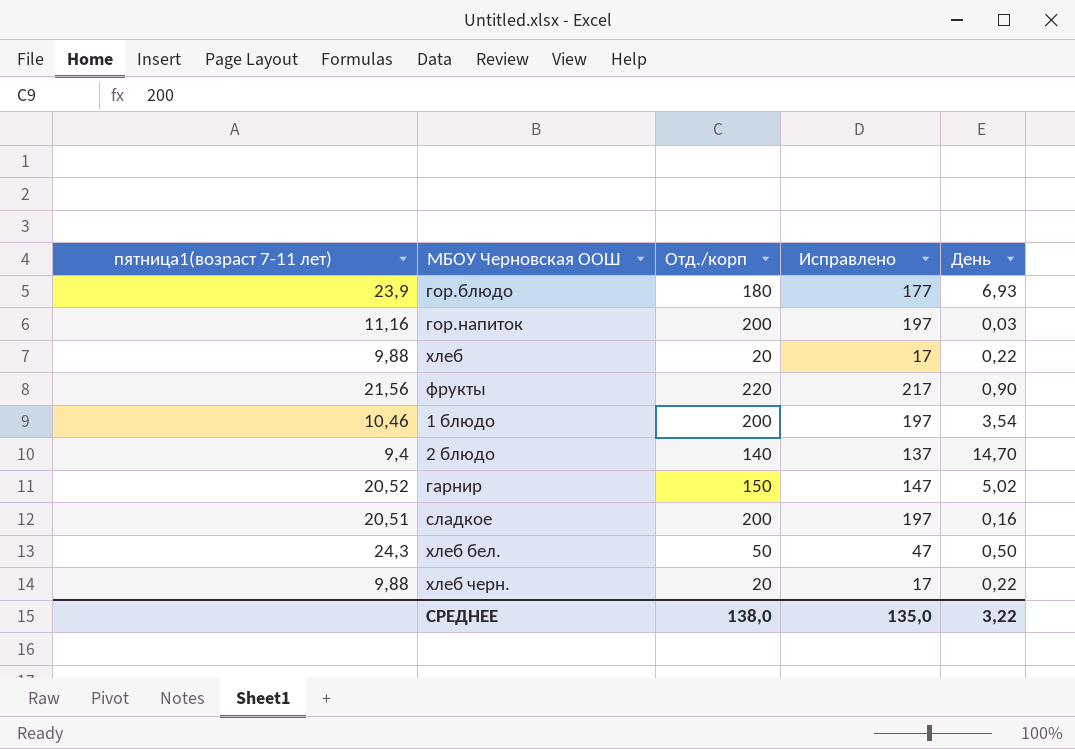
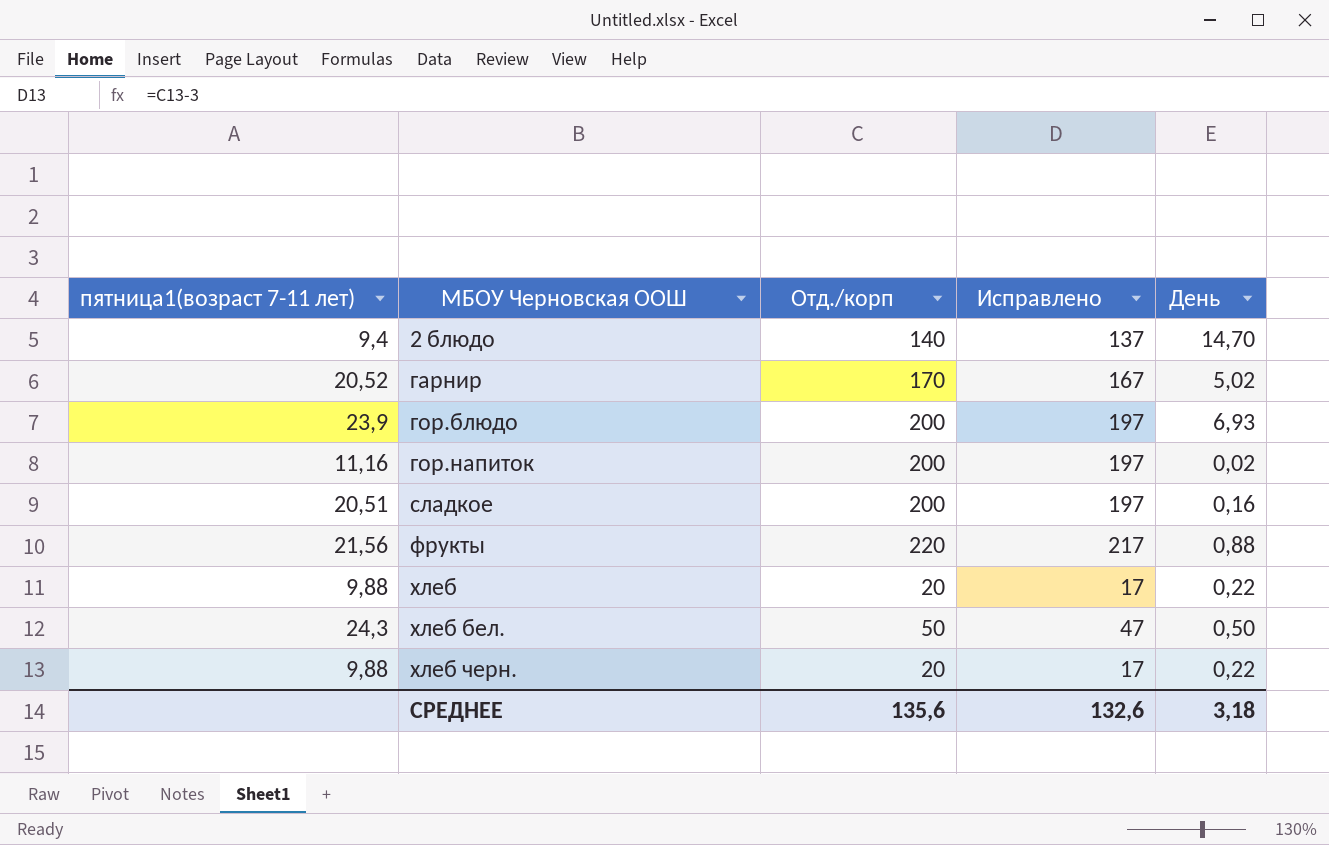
row order: none -> МБОУ Черновская ООШ ascending
row 1 блюдо: 10,46 | 200 | 197 | 3,54 -> none
гарнир | Отд./корп: 150 -> 170
гарнир | Исправлено: 147 -> 167
гор.блюдо | Отд./корп: 180 -> 200
гор.блюдо | Исправлено: 177 -> 197
гор.напиток | День: 0,03 -> 0,02
фрукты | День: 0,90 -> 0,88
СРЕДНЕЕ | Отд./корп: 138,0 -> 135,6
СРЕДНЕЕ | Исправлено: 135,0 -> 132,6
СРЕДНЕЕ | День: 3,22 -> 3,18

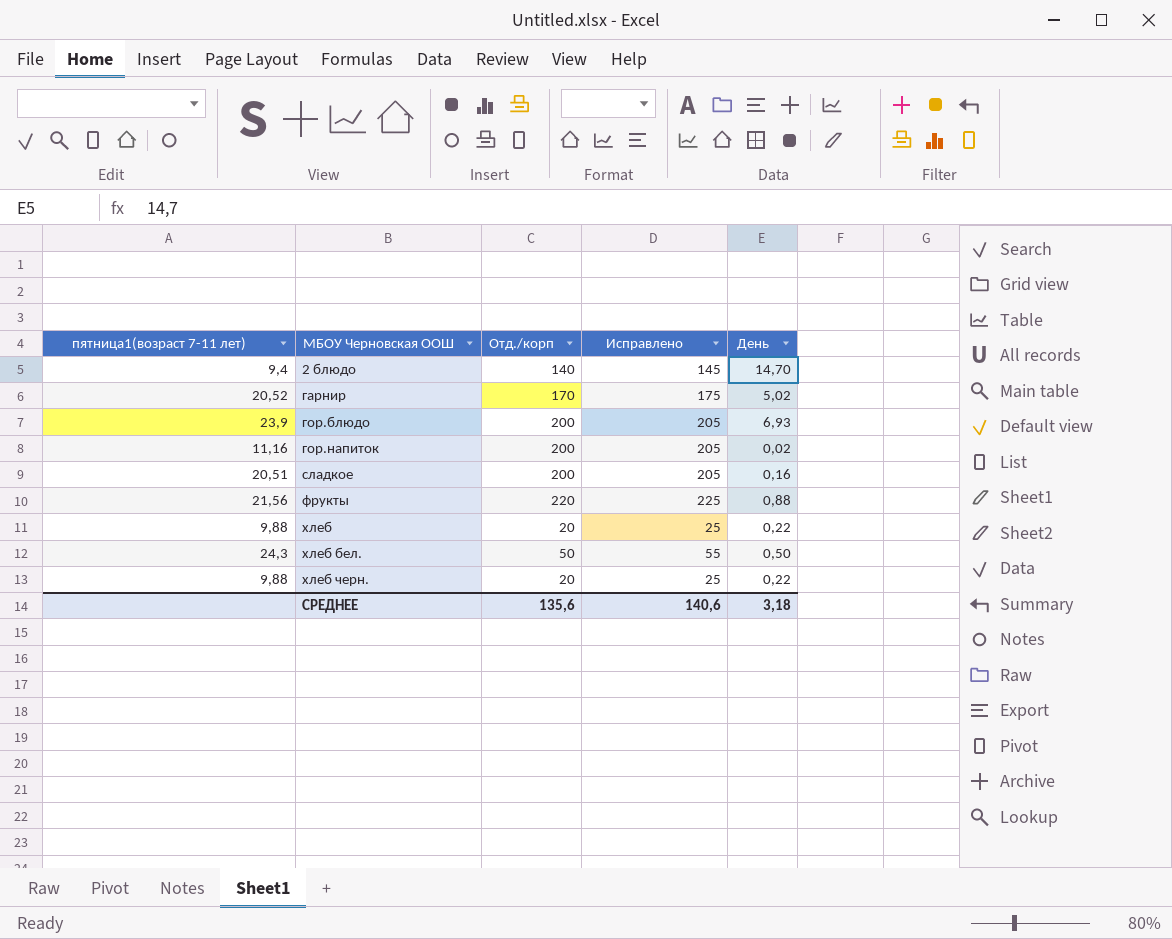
column Исправлено | formula: [Отд./корп] - 3 -> [Отд./корп] + 5
СРЕДНЕЕ | Исправлено: 132,6 -> 140,6

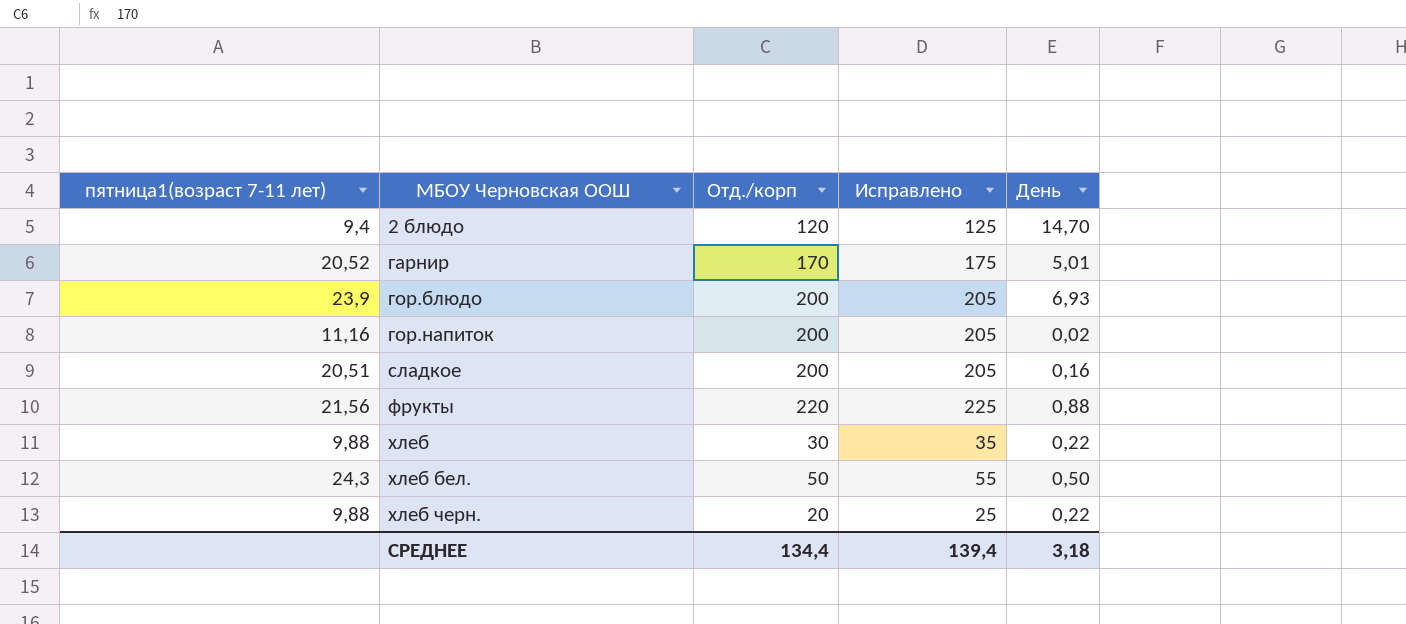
2 блюдо | Отд./корп: 140 -> 120
2 блюдо | Исправлено: 145 -> 125
гарнир | День: 5,02 -> 5,01
хлеб | Отд./корп: 20 -> 30
хлеб | Исправлено: 25 -> 35
СРЕДНЕЕ | Отд./корп: 135,6 -> 134,4
СРЕДНЕЕ | Исправлено: 140,6 -> 139,4

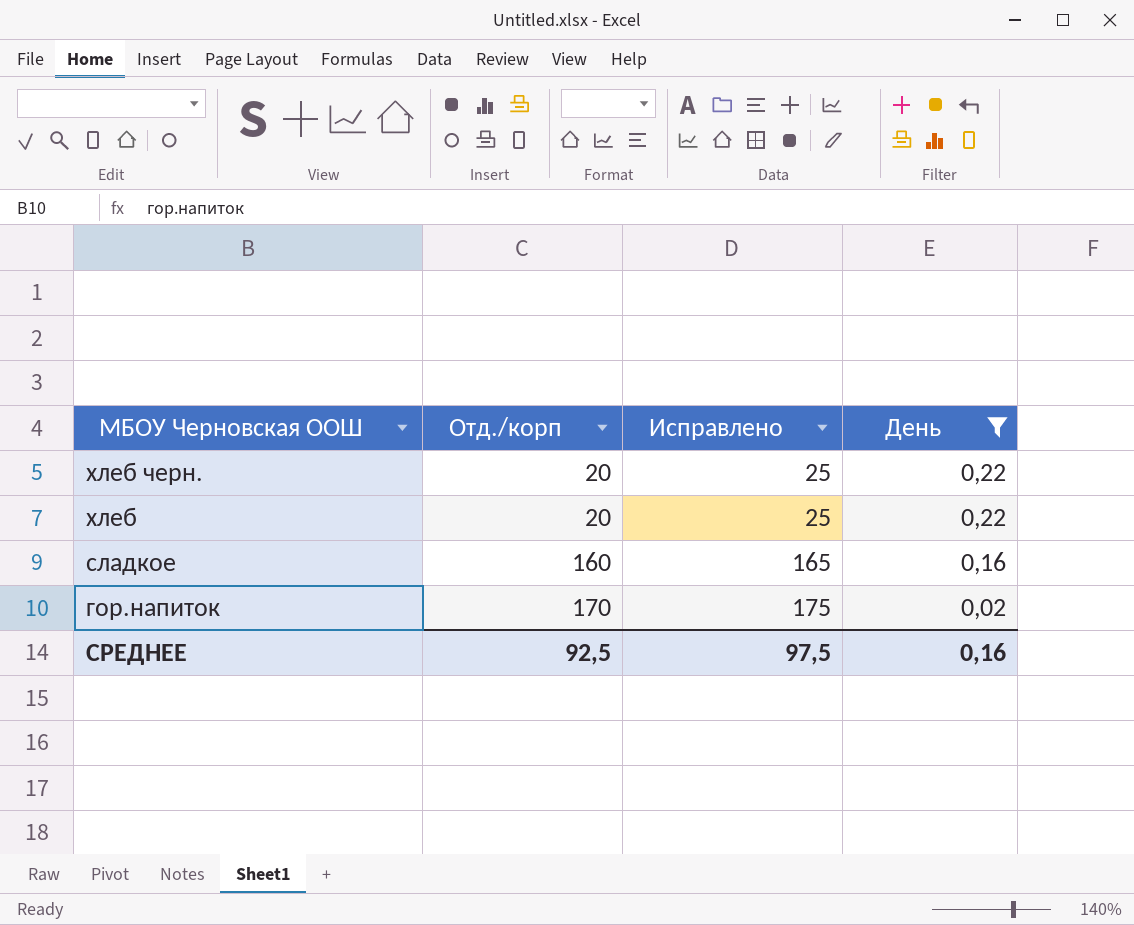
filter: none -> День <= 0,22
row order: МБОУ Черновская ООШ ascending -> МБОУ Черновская ООШ descending
column пятница1(возраст 7-11 лет) | position: 1 -> none
хлеб | Отд./корп: 30 -> 20
хлеб | Исправлено: 35 -> 25
сладкое | Отд./корп: 200 -> 160
сладкое | Исправлено: 205 -> 165
гор.напиток | Отд./корп: 200 -> 170
гор.напиток | Исправлено: 205 -> 175
СРЕДНЕЕ | Отд./корп: 134,4 -> 92,5
СРЕДНЕЕ | Исправлено: 139,4 -> 97,5
СРЕДНЕЕ | День: 3,18 -> 0,16

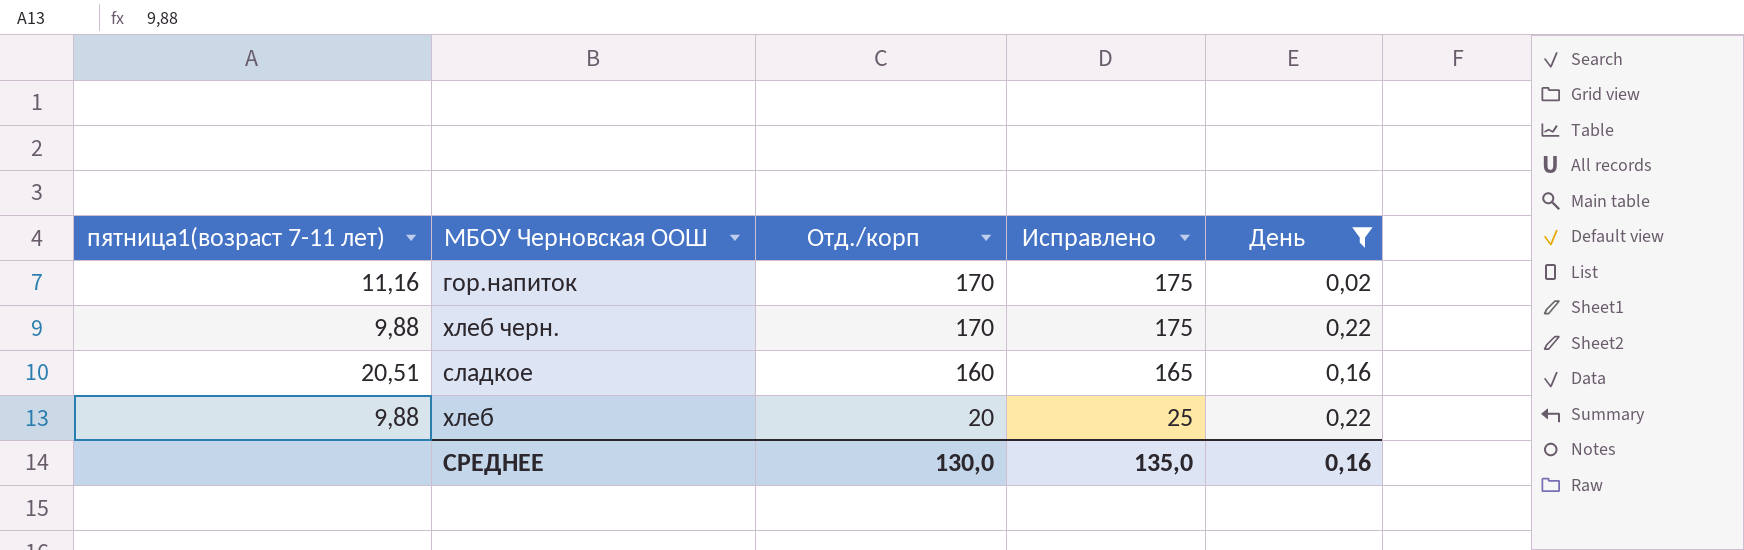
row order: МБОУ Черновская ООШ descending -> Отд./корп descending
column пятница1(возраст 7-11 лет) | position: none -> 1
хлеб черн. | Отд./корп: 20 -> 170
хлеб черн. | Исправлено: 25 -> 175
СРЕДНЕЕ | Отд./корп: 92,5 -> 130,0
СРЕДНЕЕ | Исправлено: 97,5 -> 135,0

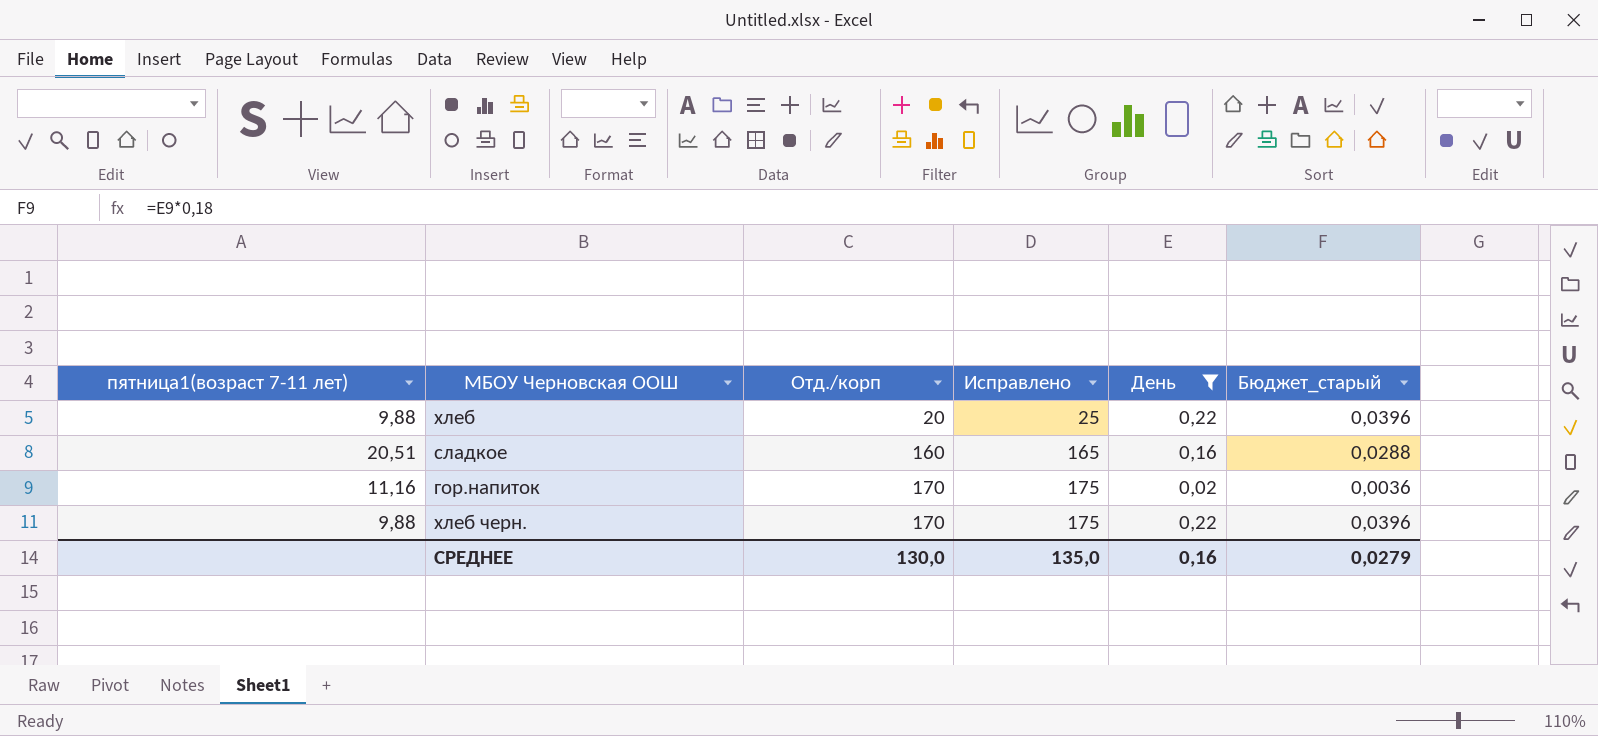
row order: Отд./корп descending -> Отд./корп ascending
column Бюджет_старый | formula: none -> [День] * 0,18

